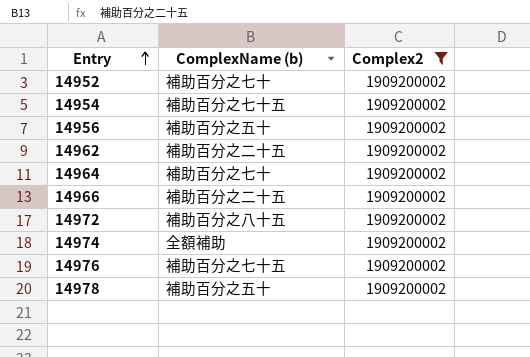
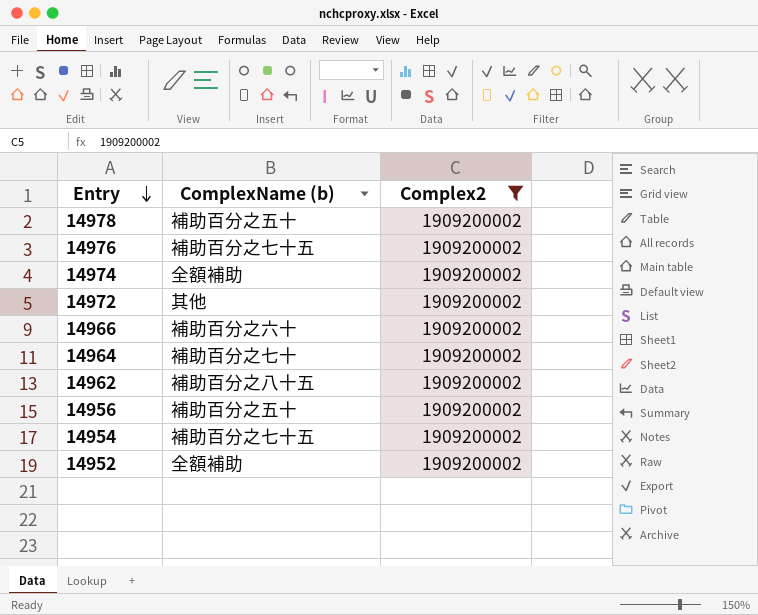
row order: Entry ascending -> Entry descending
14972 | ComplexName (b): 補助百分之八十五 -> 其他
14966 | ComplexName (b): 補助百分之二十五 -> 補助百分之六十
14962 | ComplexName (b): 補助百分之二十五 -> 補助百分之八十五
14952 | ComplexName (b): 補助百分之七十 -> 全額補助

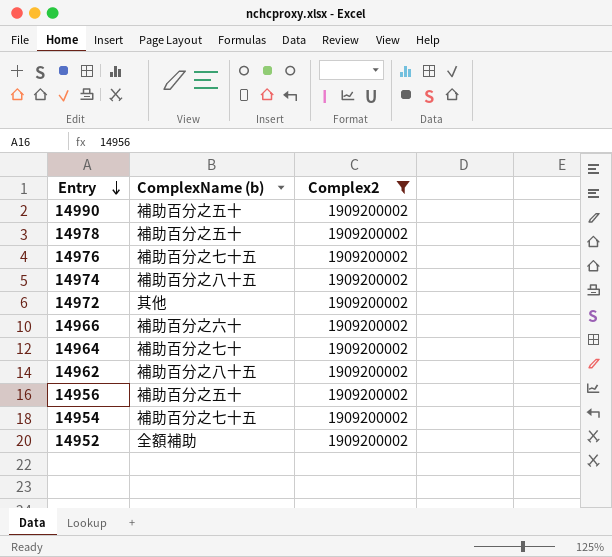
row 14990: none -> 補助百分之五十 | 1909200002
14974 | ComplexName (b): 全額補助 -> 補助百分之八十五

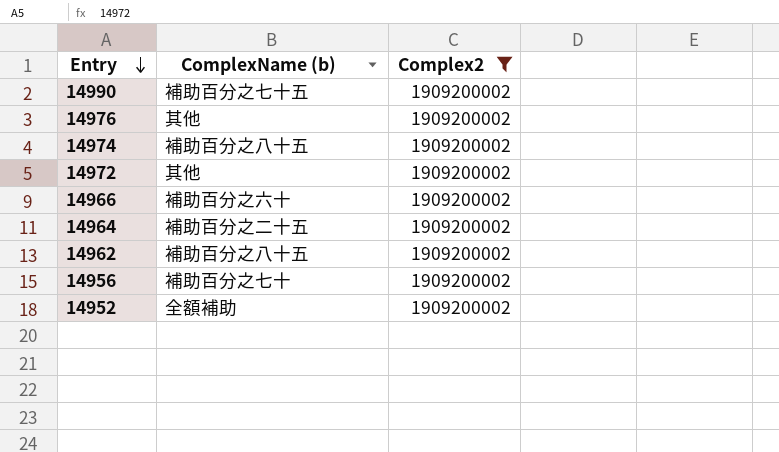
row 14978: 補助百分之五十 | 1909200002 -> none
row 14954: 補助百分之七十五 | 1909200002 -> none
14990 | ComplexName (b): 補助百分之五十 -> 補助百分之七十五
14976 | ComplexName (b): 補助百分之七十五 -> 其他
14964 | ComplexName (b): 補助百分之七十 -> 補助百分之二十五
14956 | ComplexName (b): 補助百分之五十 -> 補助百分之七十

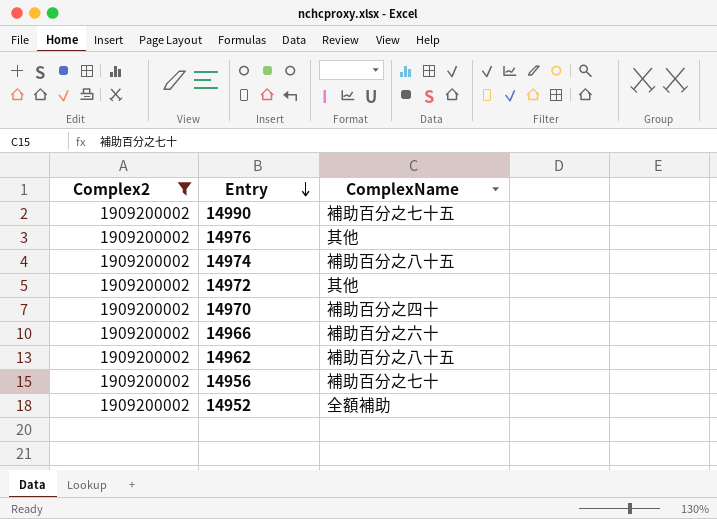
column Complex2 | position: 3 -> 1
column name: ComplexName (b) -> ComplexName
row 14964: 補助百分之二十五 | 1909200002 -> none
row 14970: none -> 1909200002 | 補助百分之四十

